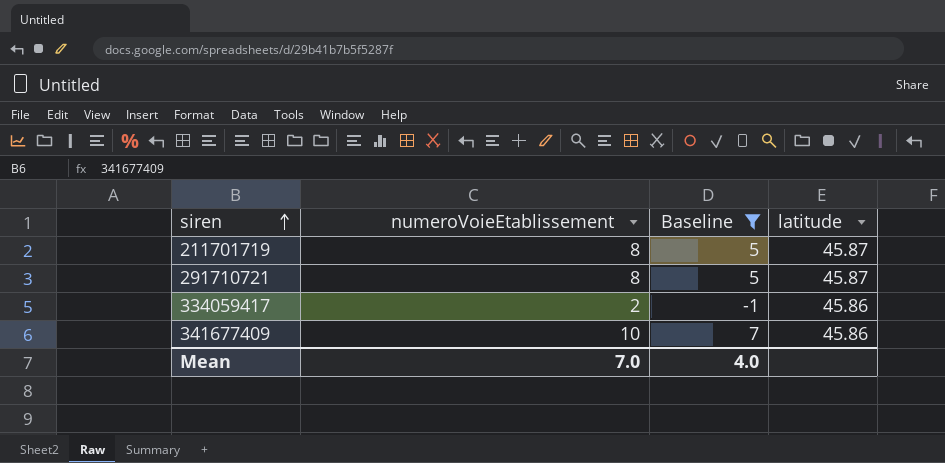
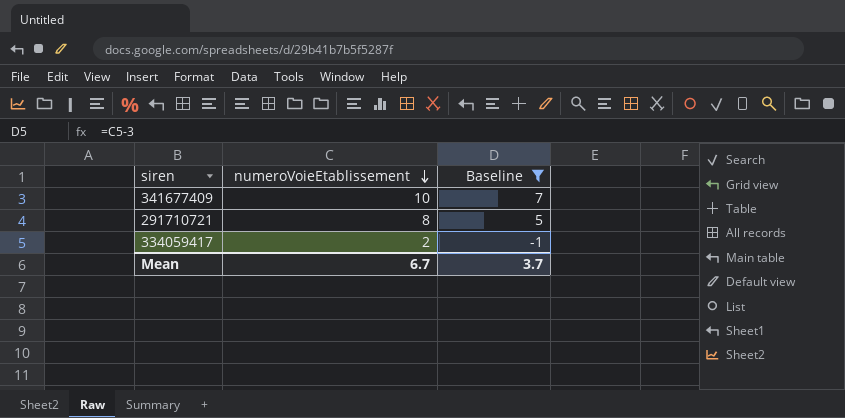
row order: siren ascending -> numeroVoieEtablissement descending
column latitude | position: 4 -> none
row 211701719: 8 | 5 | 45.87 -> none
Mean | numeroVoieEtablissement: 7.0 -> 6.7
Mean | Baseline: 4.0 -> 3.7

